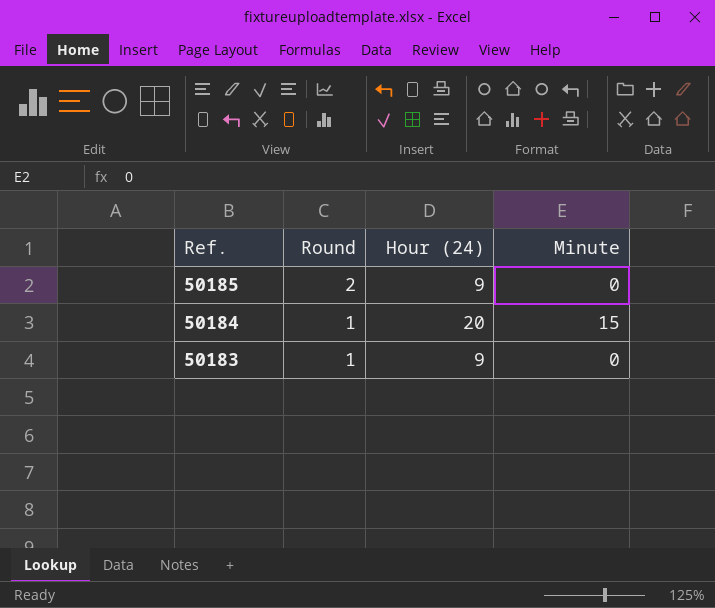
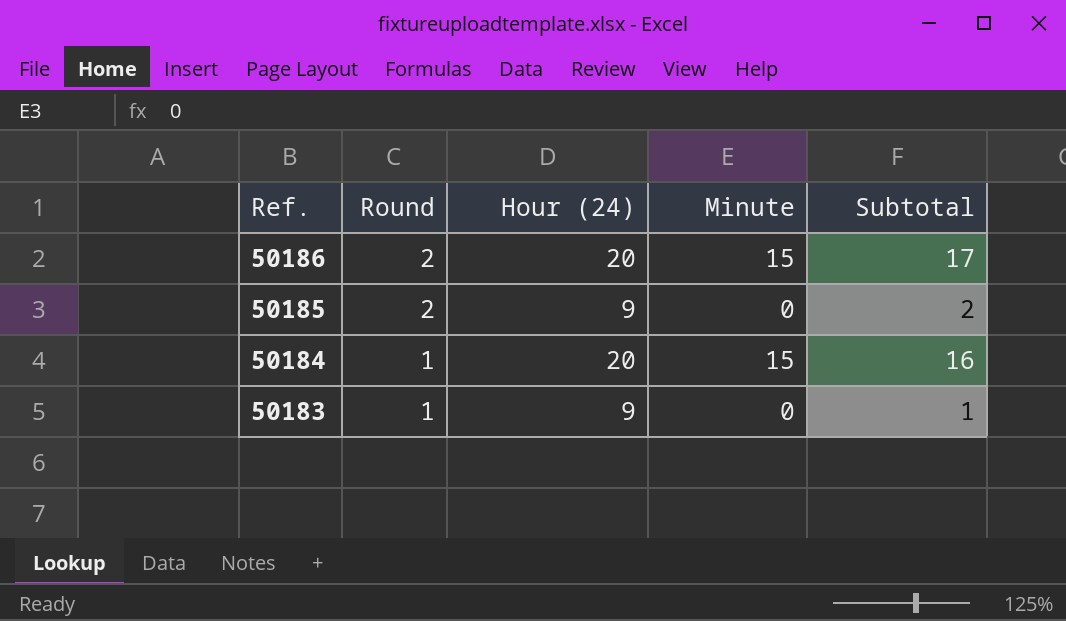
column Subtotal | formula: none -> [Round] + [Minute]
row 50186: none -> 2 | 20 | 15 | 17

